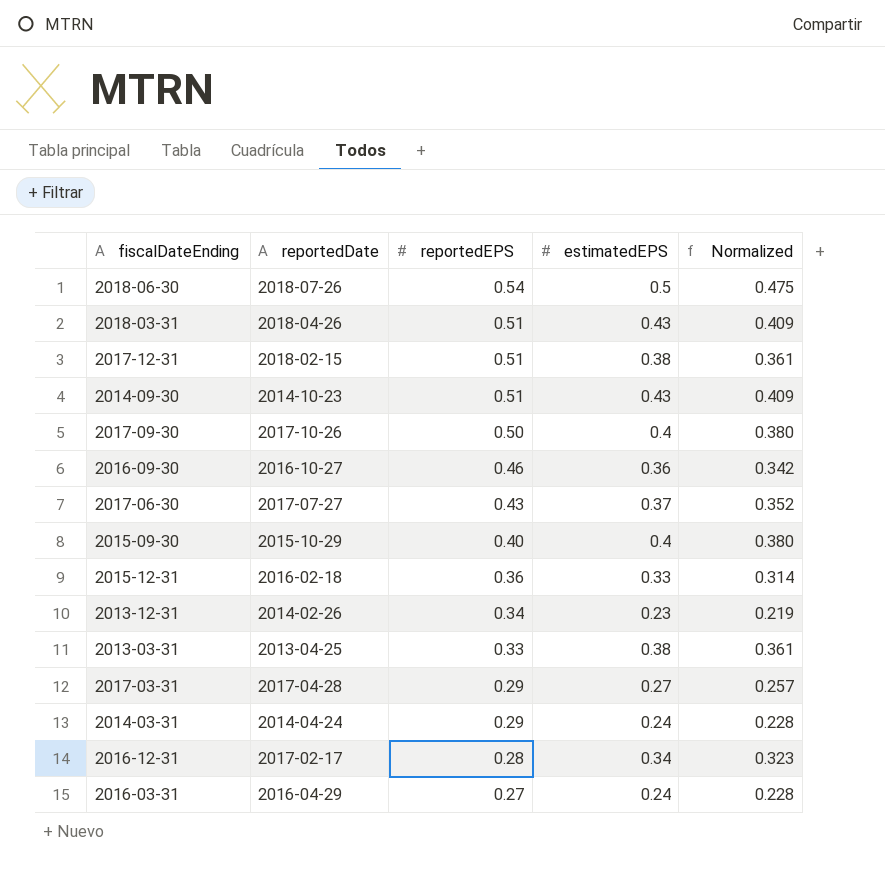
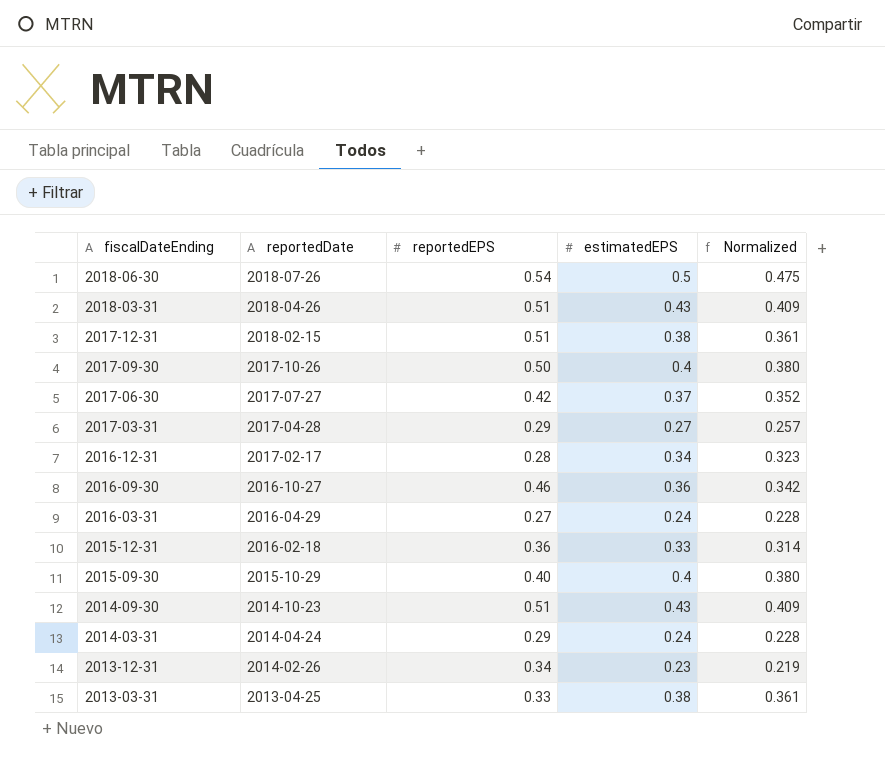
row order: reportedEPS descending -> fiscalDateEnding descending
2017-06-30 | reportedEPS: 0.43 -> 0.42

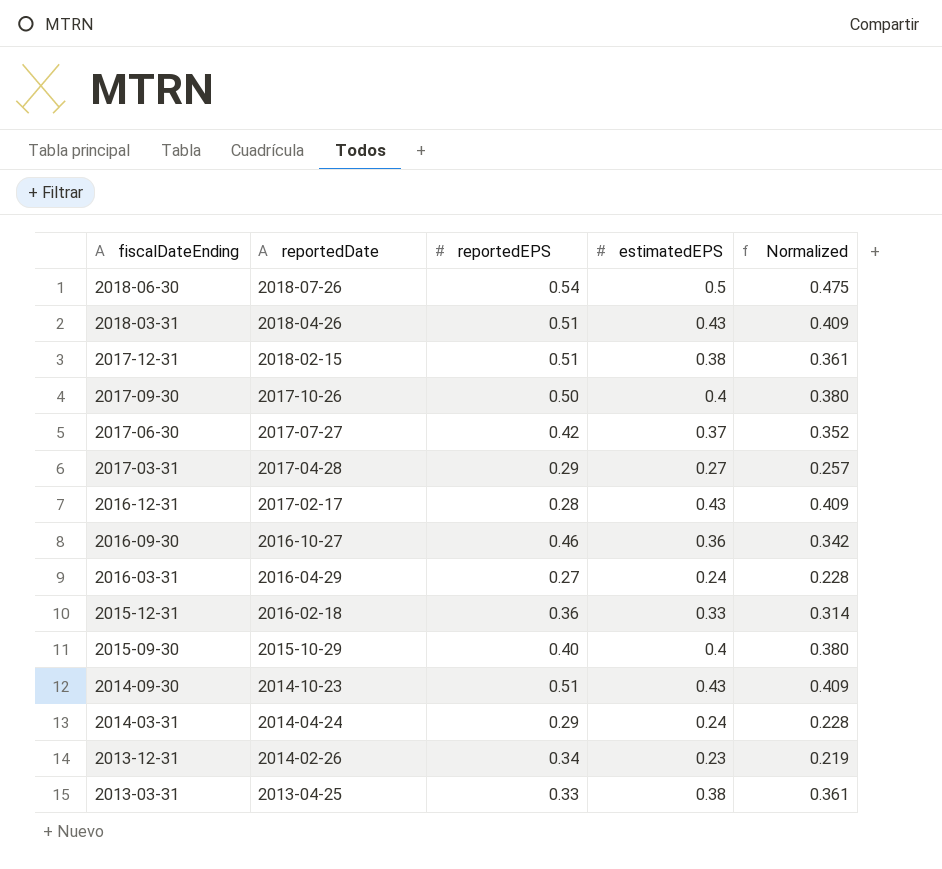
2016-12-31 | estimatedEPS: 0.34 -> 0.43
2016-12-31 | Normalized: 0.323 -> 0.409

